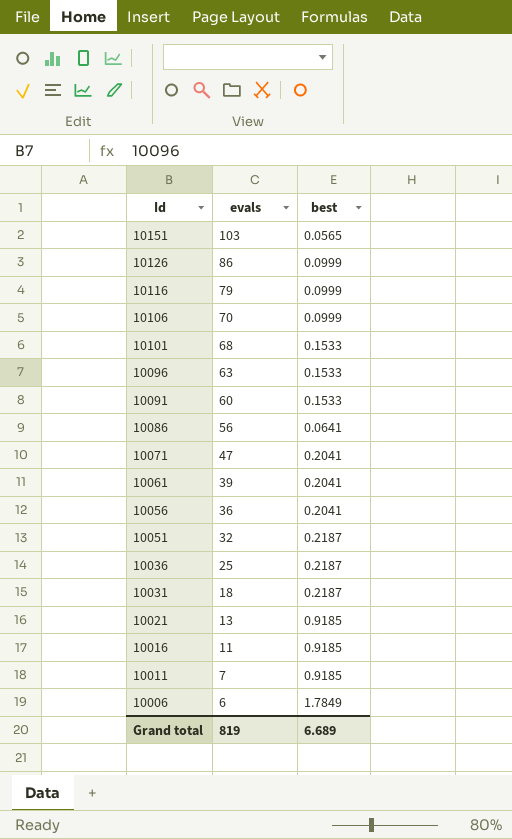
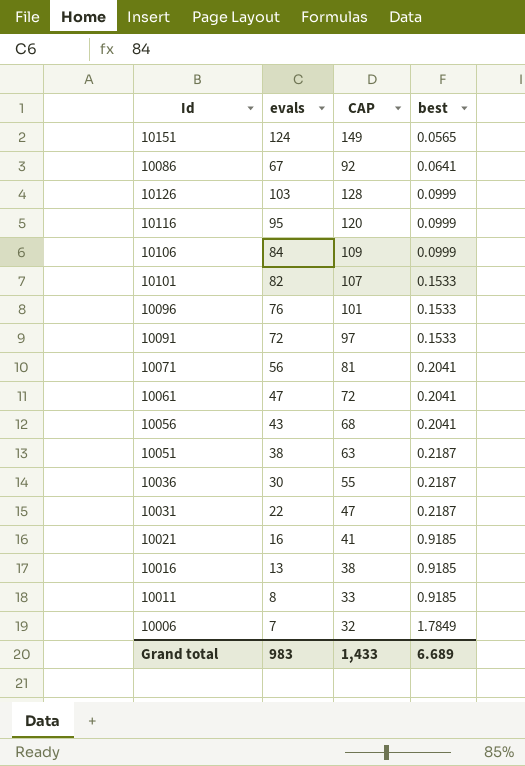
row order: Id descending -> best ascending
column CAP | formula: none -> [evals] + 25
10151 | evals: 103 -> 124
10086 | evals: 56 -> 67
10126 | evals: 86 -> 103
10116 | evals: 79 -> 95
10106 | evals: 70 -> 84
10101 | evals: 68 -> 82
10096 | evals: 63 -> 76
10091 | evals: 60 -> 72
10071 | evals: 47 -> 56
10061 | evals: 39 -> 47
10056 | evals: 36 -> 43
10051 | evals: 32 -> 38
10036 | evals: 25 -> 30
10031 | evals: 18 -> 22
10021 | evals: 13 -> 16
10016 | evals: 11 -> 13
10011 | evals: 7 -> 8
10006 | evals: 6 -> 7
Grand total | evals: 819 -> 983

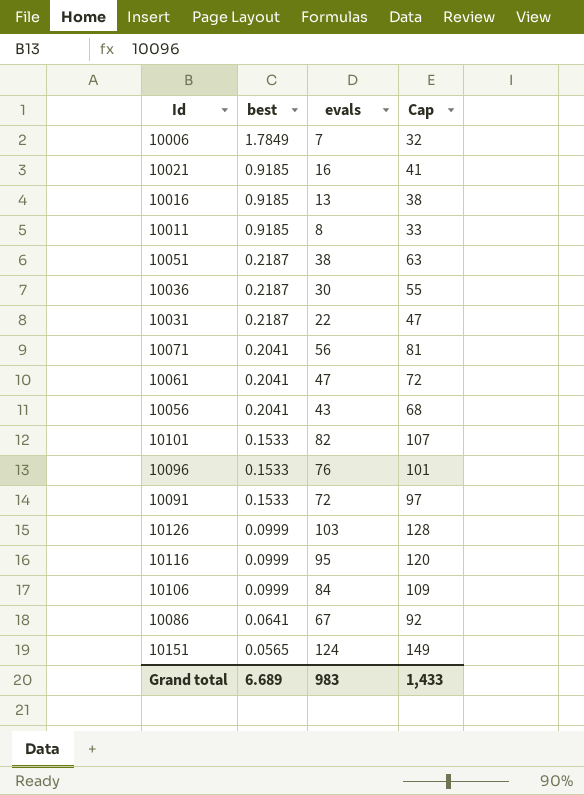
row order: best ascending -> best descending
column best | position: 4 -> 2
column name: CAP -> Cap

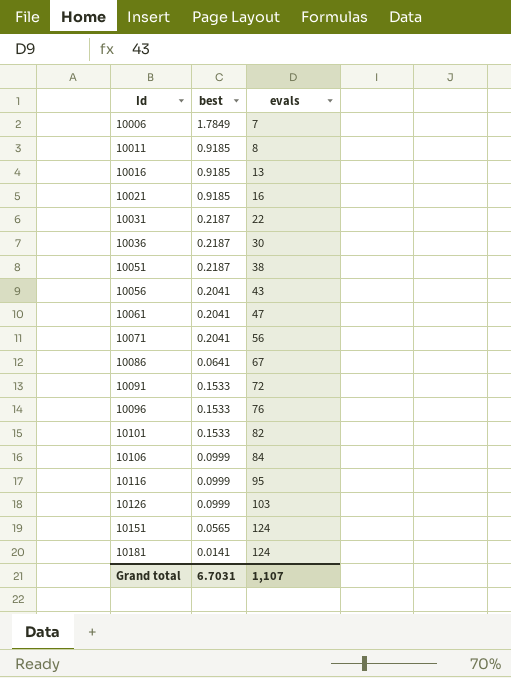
row order: best descending -> Id ascending
column Cap | formula: [evals] + 25 -> none
row 10181: none -> 0.0141 | 124
Grand total | best: 6.689 -> 6.7031
Grand total | evals: 983 -> 1,107

